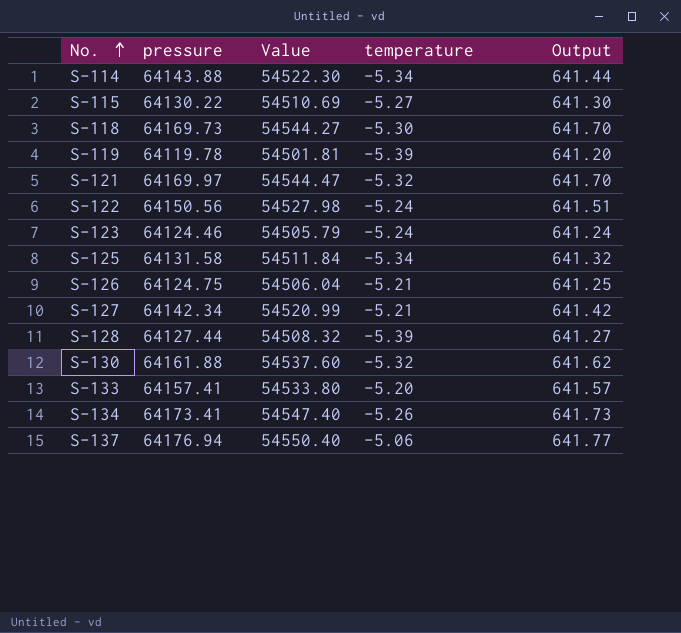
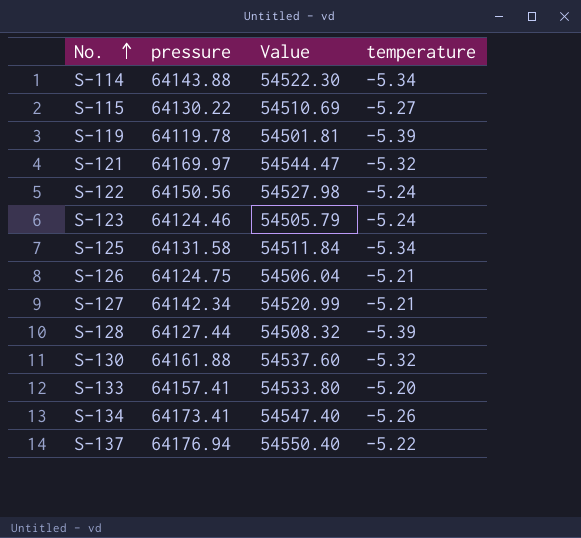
column Output | formula: [pressure] * 0.01 -> none
row S-118: 64169.73 | 54544.27 | -5.30 | 641.70 -> none
S-137 | temperature: -5.06 -> -5.22

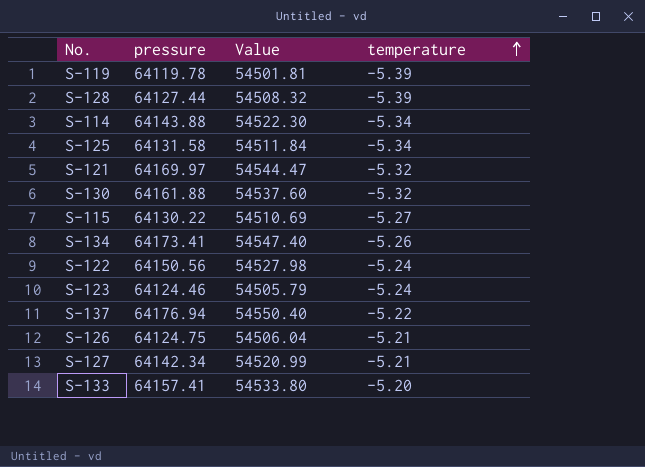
row order: No. ascending -> temperature ascending

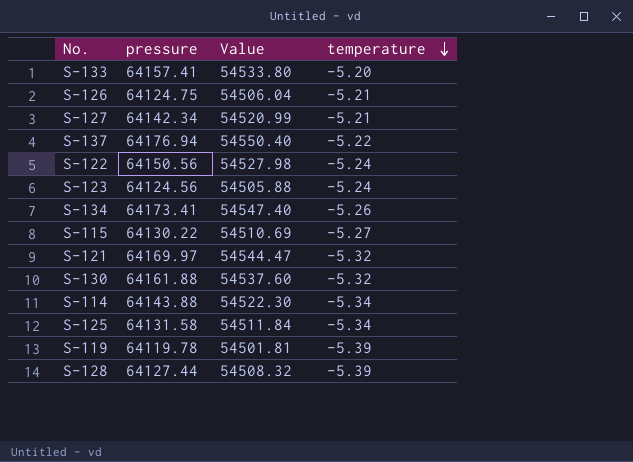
row order: temperature ascending -> temperature descending
S-123 | pressure: 64124.46 -> 64124.56
S-123 | Value: 54505.79 -> 54505.88

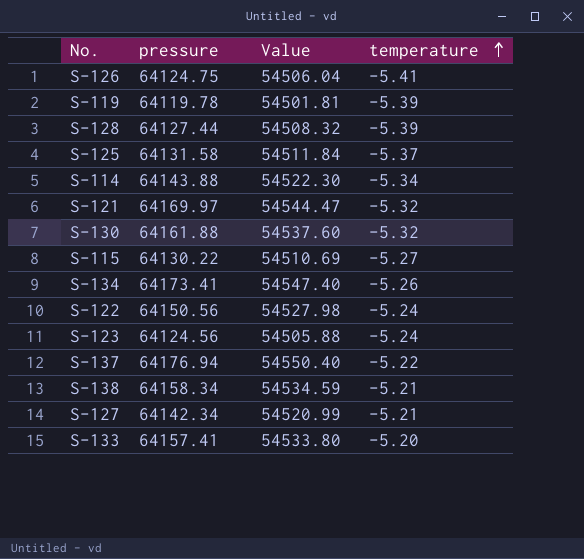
row order: temperature descending -> temperature ascending
S-126 | temperature: -5.21 -> -5.41
S-125 | temperature: -5.34 -> -5.37
row S-138: none -> 64158.34 | 54534.59 | -5.21

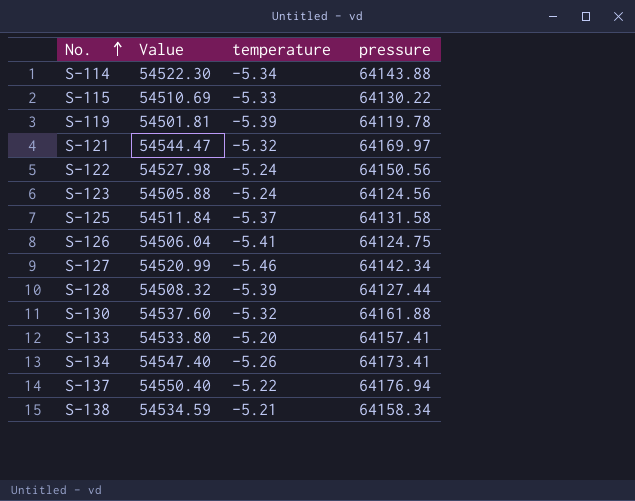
row order: temperature ascending -> No. ascending
column pressure | position: 2 -> 4
S-115 | temperature: -5.27 -> -5.33
S-127 | temperature: -5.21 -> -5.46

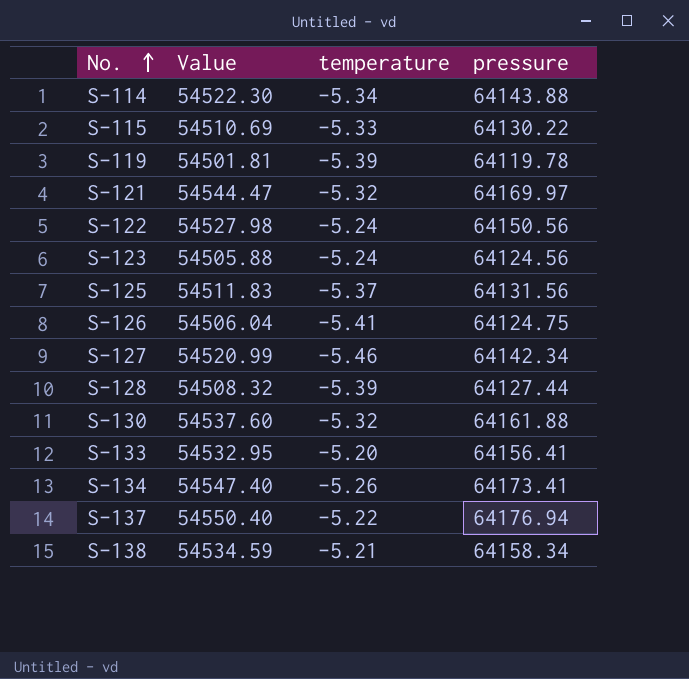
S-125 | Value: 54511.84 -> 54511.83
S-125 | pressure: 64131.58 -> 64131.56
S-133 | Value: 54533.80 -> 54532.95
S-133 | pressure: 64157.41 -> 64156.41

